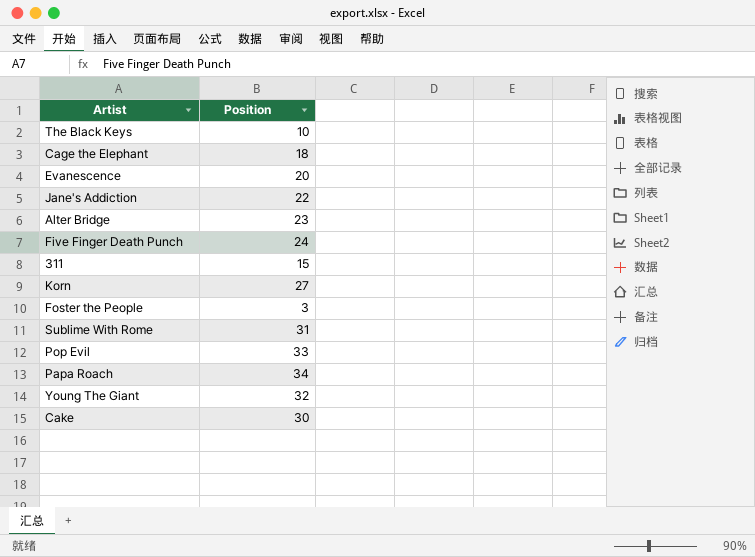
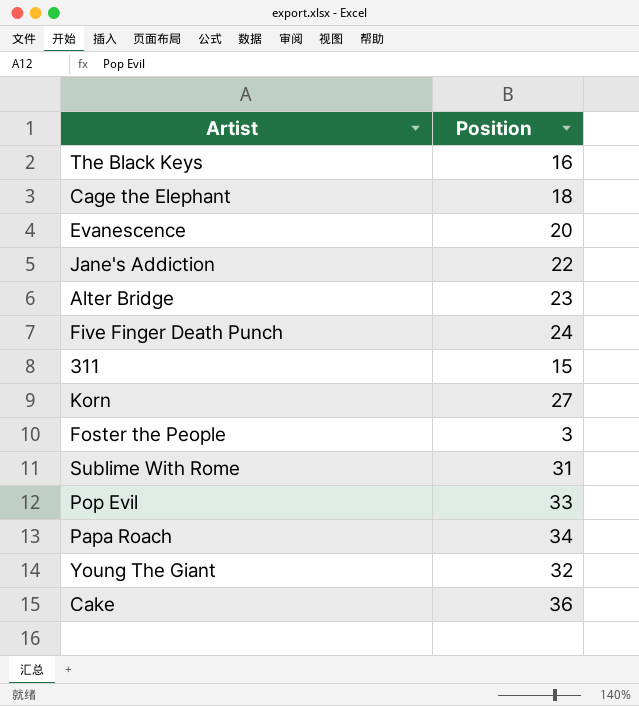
The Black Keys | Position: 10 -> 16
Cake | Position: 30 -> 36

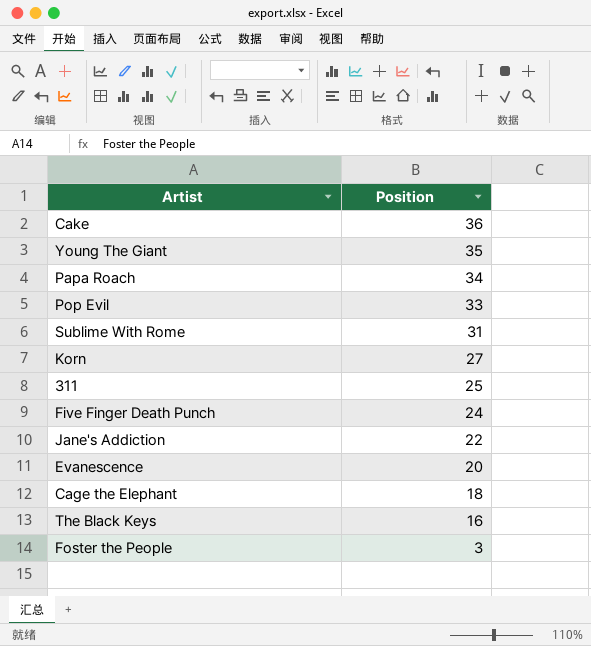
row order: none -> Position descending
row Alter Bridge: 23 -> none
Young The Giant | Position: 32 -> 35
311 | Position: 15 -> 25

